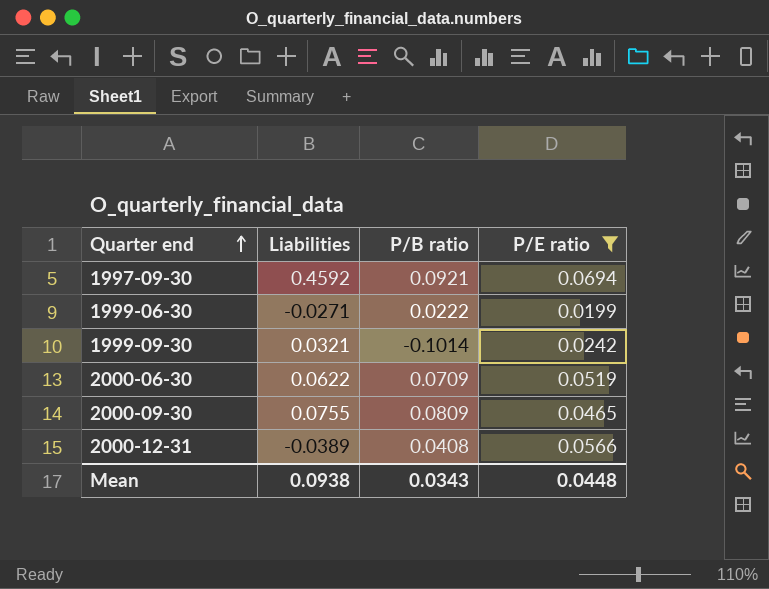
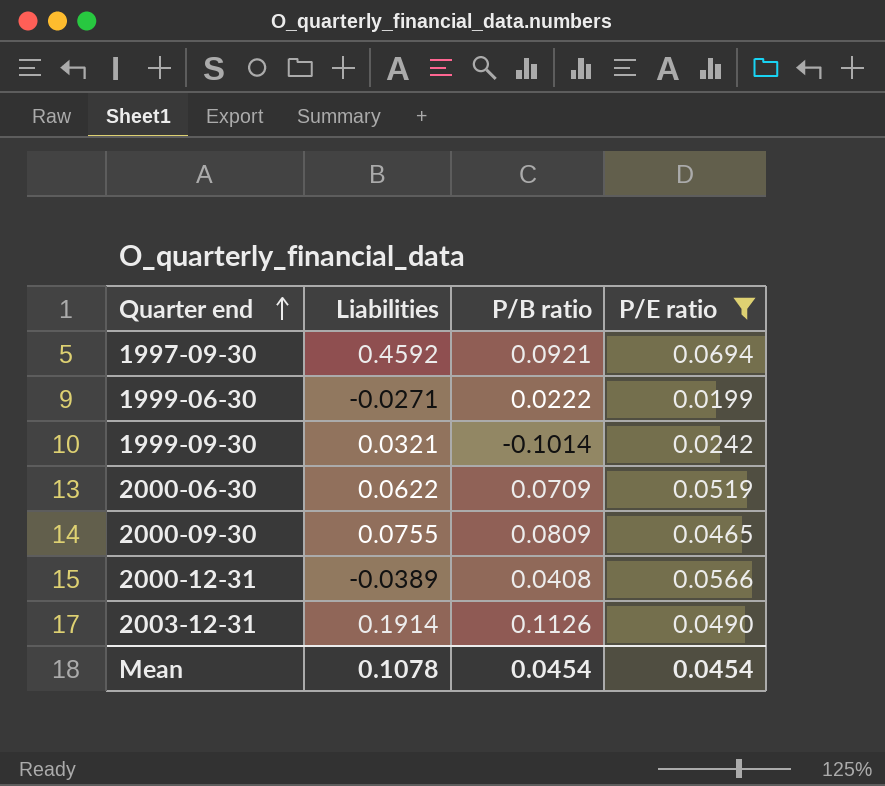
row 2003-12-31: none -> 0.1914 | 0.1126 | 0.0490
Mean | Liabilities: 0.0938 -> 0.1078
Mean | P/B ratio: 0.0343 -> 0.0454
Mean | P/E ratio: 0.0448 -> 0.0454

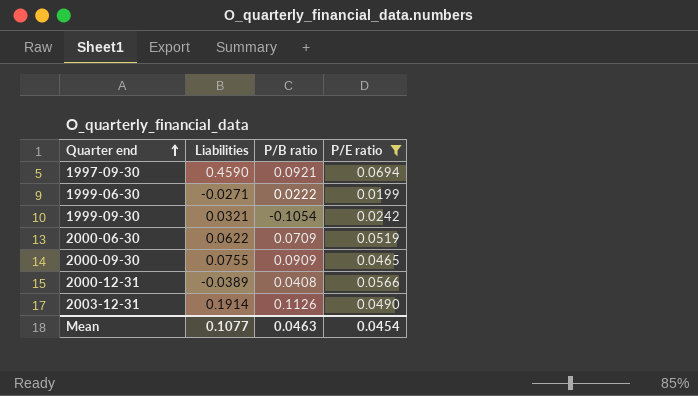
1997-09-30 | Liabilities: 0.4592 -> 0.4590
1999-09-30 | P/B ratio: -0.1014 -> -0.1054
2000-09-30 | P/B ratio: 0.0809 -> 0.0909
Mean | Liabilities: 0.1078 -> 0.1077
Mean | P/B ratio: 0.0454 -> 0.0463

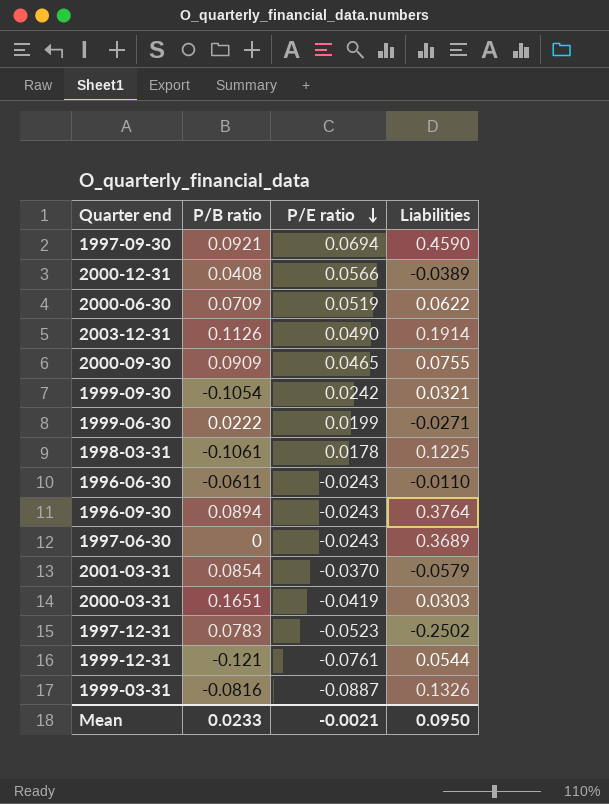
filter: P/E ratio >= 0.0199 -> none
row order: Quarter end ascending -> P/E ratio descending
column Liabilities | position: 2 -> 4
Mean | P/B ratio: 0.0463 -> 0.0233
Mean | P/E ratio: 0.0454 -> -0.0021
Mean | Liabilities: 0.1077 -> 0.0950

